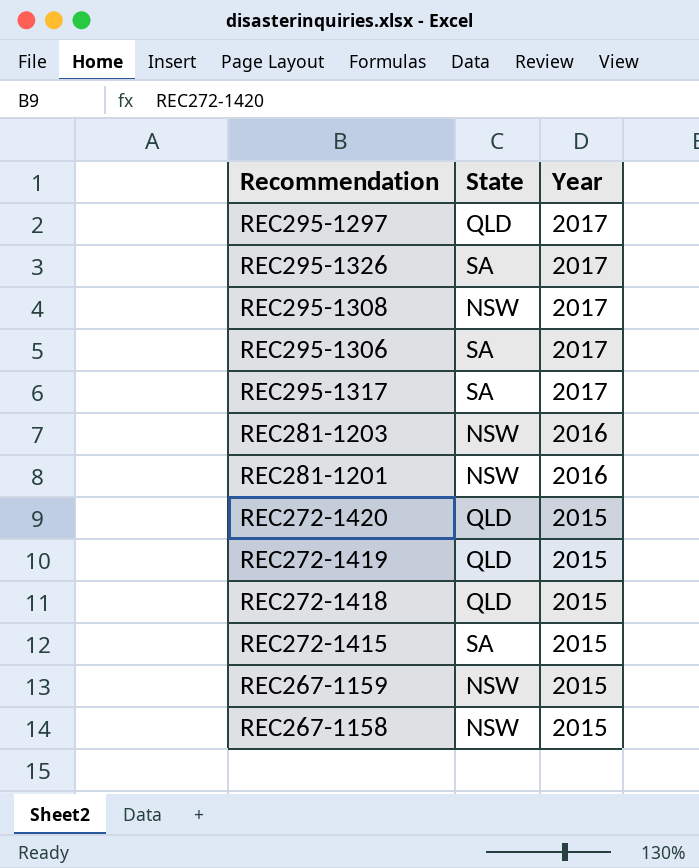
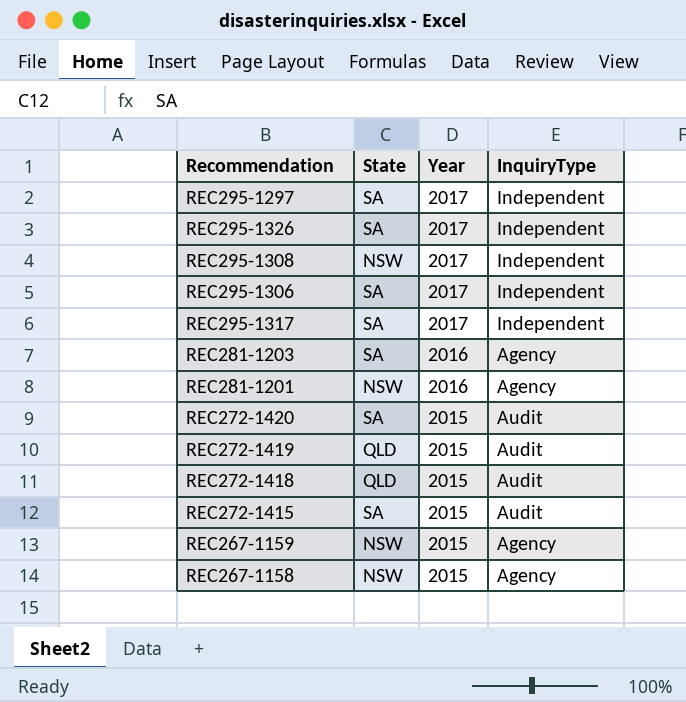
column InquiryType | position: none -> 4
REC295-1297 | State: QLD -> SA
REC281-1203 | State: NSW -> SA
REC272-1420 | State: QLD -> SA

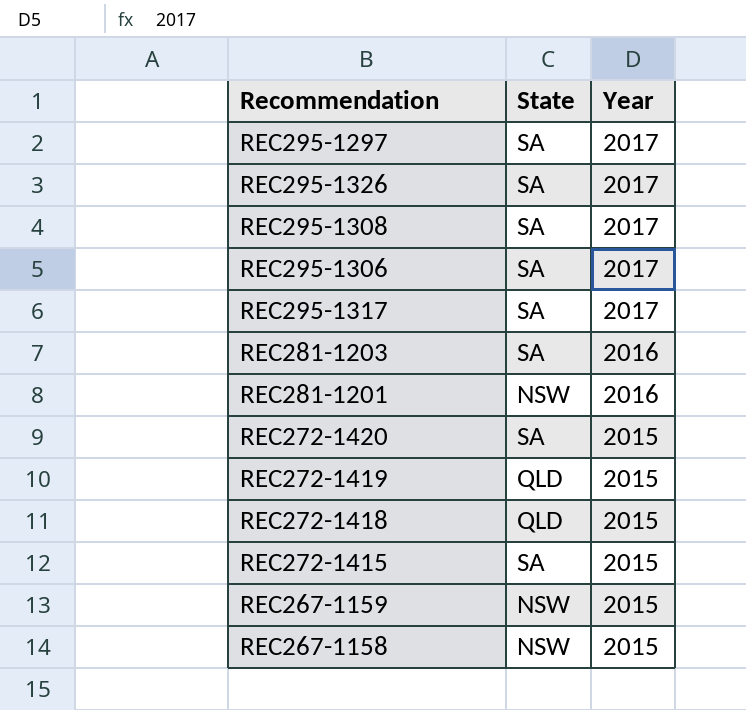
column InquiryType | position: 4 -> none
REC295-1308 | State: NSW -> SA

